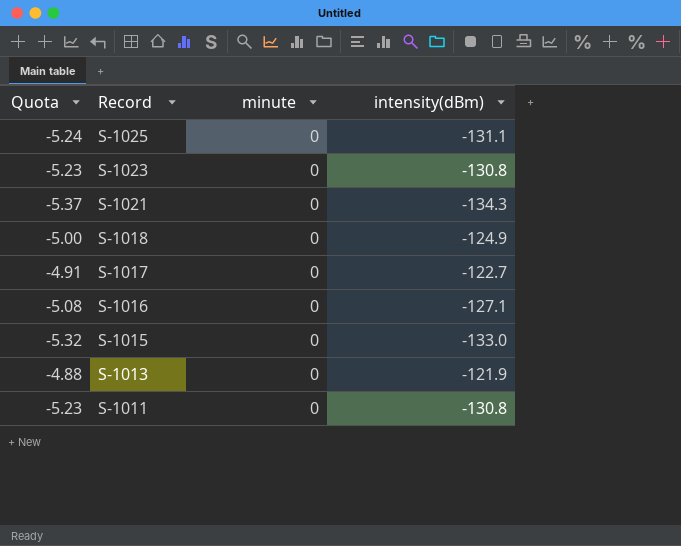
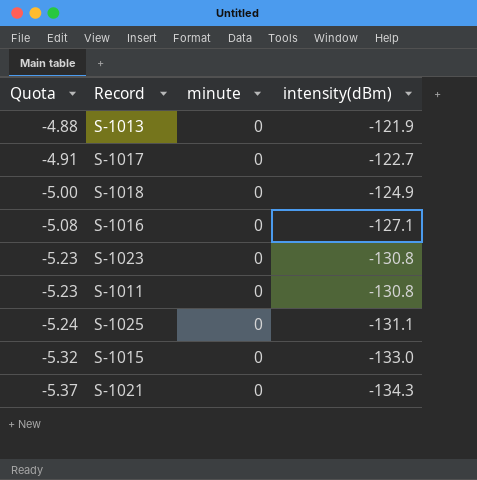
row order: Record descending -> Quota descending

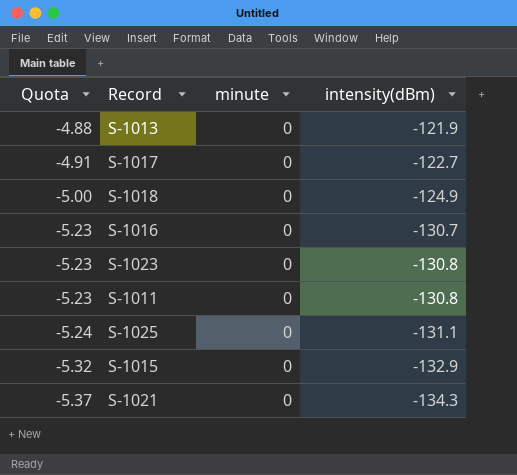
S-1016 | Quota: -5.08 -> -5.23
S-1016 | intensity(dBm): -127.1 -> -130.7
S-1015 | intensity(dBm): -133.0 -> -132.9

